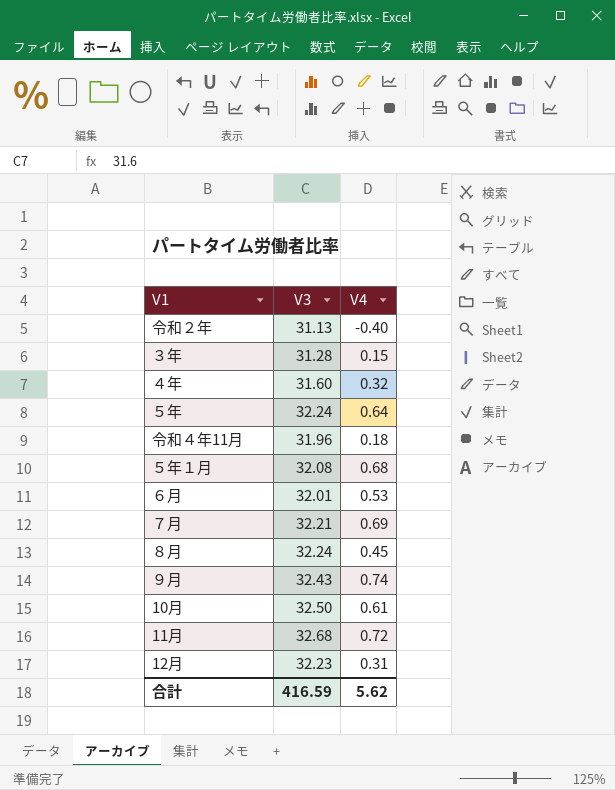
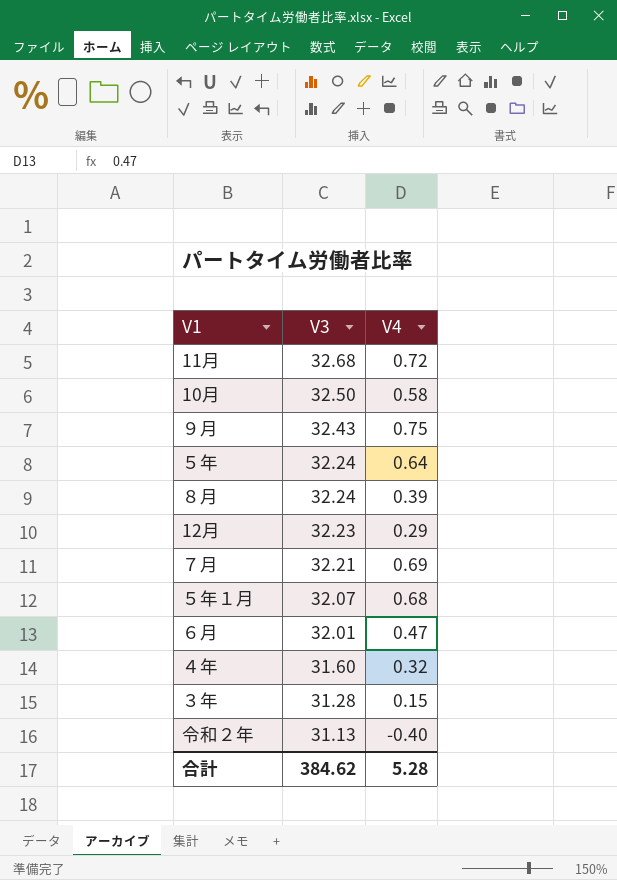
row order: none -> V3 descending
row 令和４年11月: 31.96 | 0.18 -> none
10月 | V4: 0.61 -> 0.58
９月 | V4: 0.74 -> 0.75
８月 | V4: 0.45 -> 0.39
12月 | V4: 0.31 -> 0.29
５年１月 | V3: 32.08 -> 32.07
６月 | V4: 0.53 -> 0.47
合計 | V3: 416.59 -> 384.62
合計 | V4: 5.62 -> 5.28

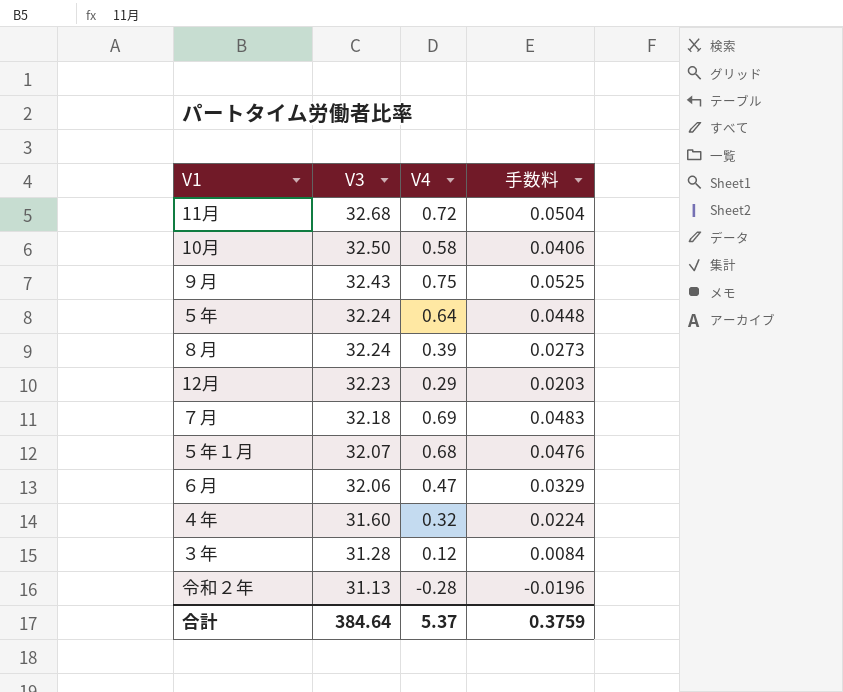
column 手数料 | formula: none -> [V4] * 0.07
７月 | V3: 32.21 -> 32.18
６月 | V3: 32.01 -> 32.06
３年 | V4: 0.15 -> 0.12
令和２年 | V4: -0.40 -> -0.28
合計 | V3: 384.62 -> 384.64
合計 | V4: 5.28 -> 5.37

